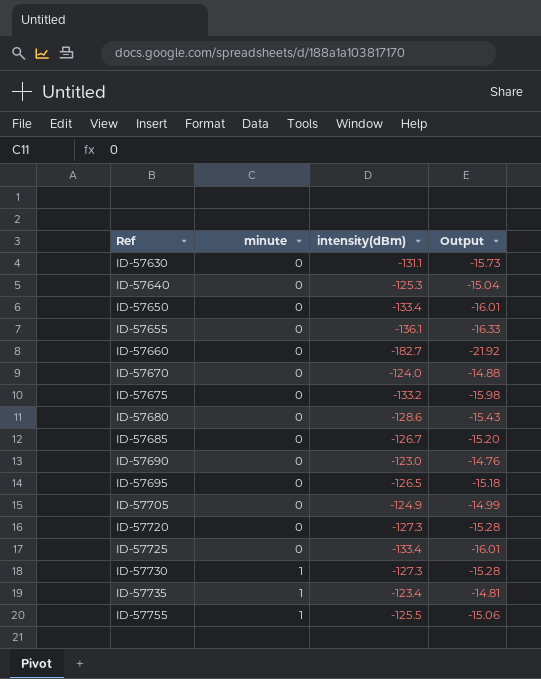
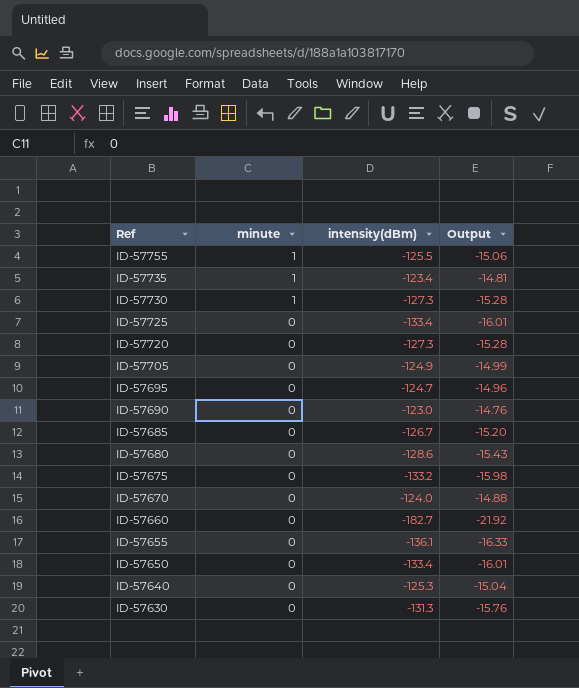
row order: Ref ascending -> Ref descending
ID-57695 | intensity(dBm): -126.5 -> -124.7
ID-57695 | Output: -15.18 -> -14.96
ID-57630 | intensity(dBm): -131.1 -> -131.3
ID-57630 | Output: -15.73 -> -15.76

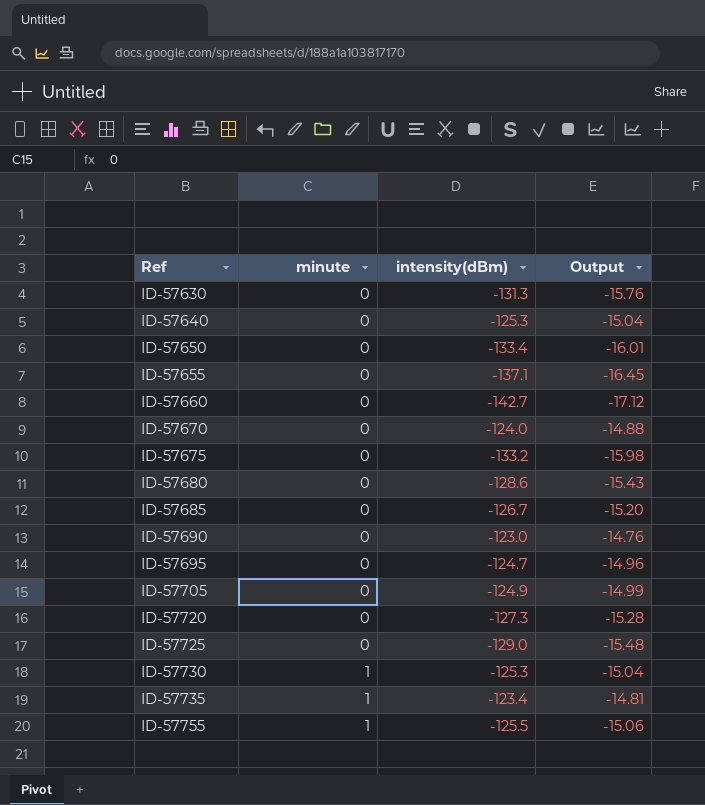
row order: Ref descending -> Ref ascending
ID-57655 | intensity(dBm): -136.1 -> -137.1
ID-57655 | Output: -16.33 -> -16.45
ID-57660 | intensity(dBm): -182.7 -> -142.7
ID-57660 | Output: -21.92 -> -17.12
ID-57725 | intensity(dBm): -133.4 -> -129.0
ID-57725 | Output: -16.01 -> -15.48
ID-57730 | intensity(dBm): -127.3 -> -125.3
ID-57730 | Output: -15.28 -> -15.04

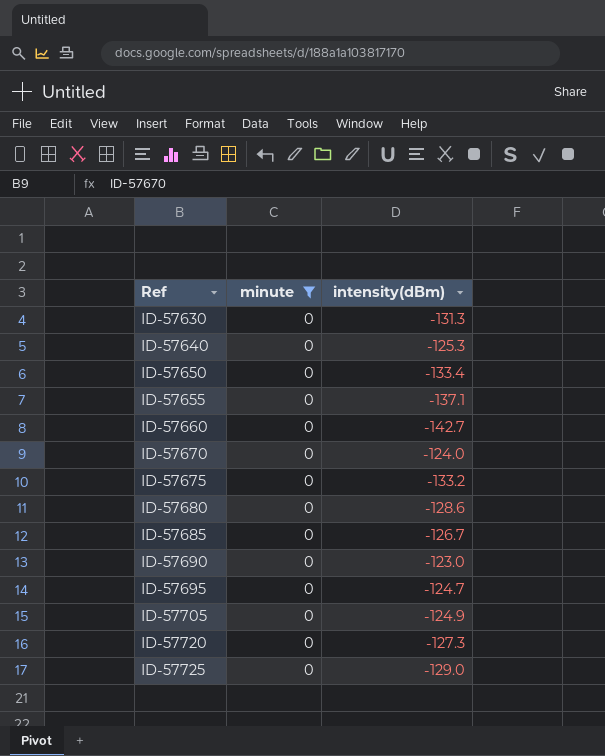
filter: none -> minute = 0
column Output | formula: [intensity(dBm)] * 0.12 -> none

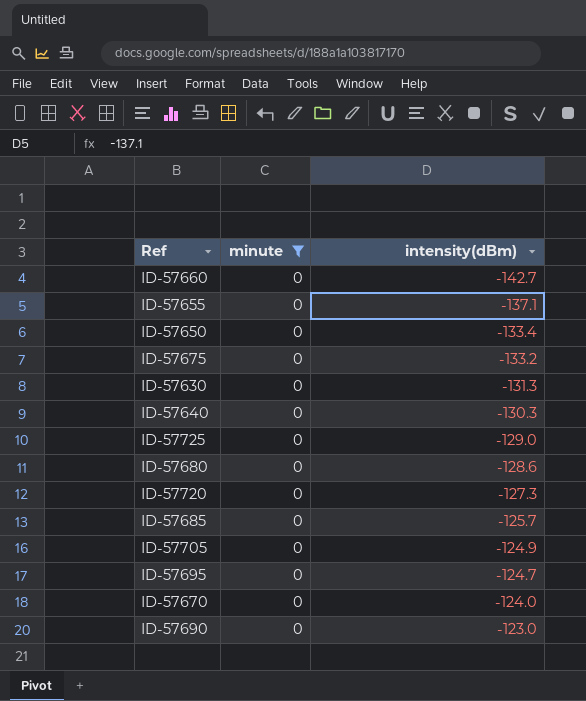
row order: Ref ascending -> intensity(dBm) ascending
ID-57640 | intensity(dBm): -125.3 -> -130.3
ID-57685 | intensity(dBm): -126.7 -> -125.7

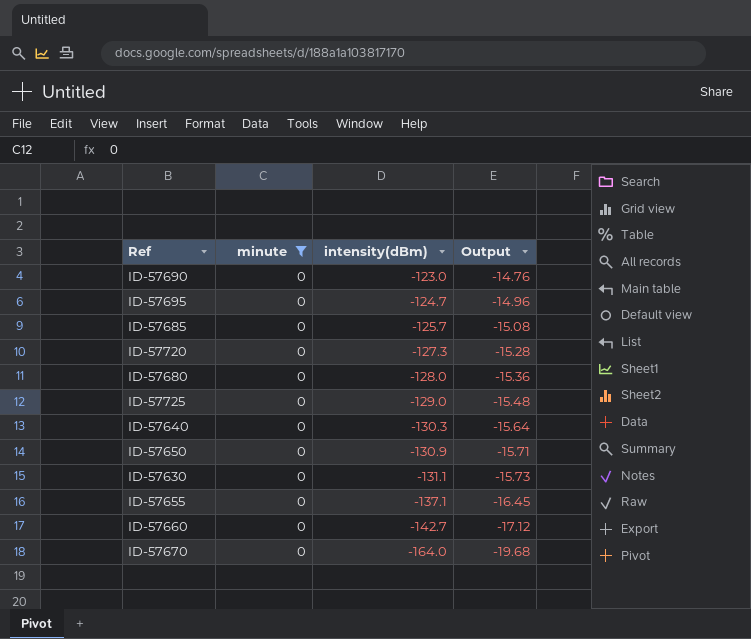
row order: intensity(dBm) ascending -> intensity(dBm) descending
column Output | formula: none -> [intensity(dBm)] * 0.12
row ID-57675: 0 | -133.2 -> none
row ID-57705: 0 | -124.9 -> none
ID-57680 | intensity(dBm): -128.6 -> -128.0
ID-57650 | intensity(dBm): -133.4 -> -130.9
ID-57630 | intensity(dBm): -131.3 -> -131.1
ID-57670 | intensity(dBm): -124.0 -> -164.0

